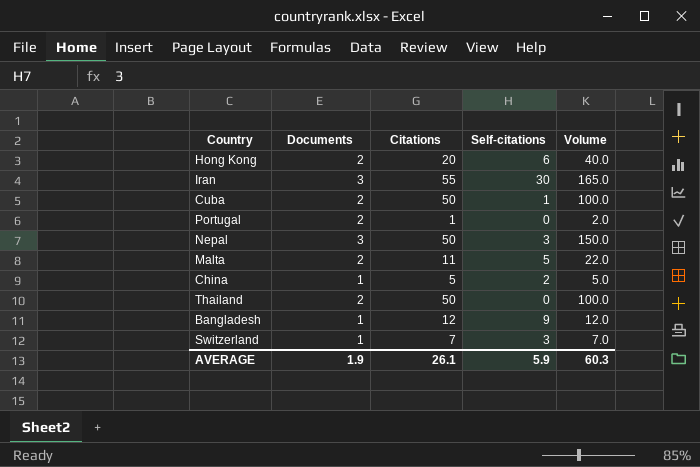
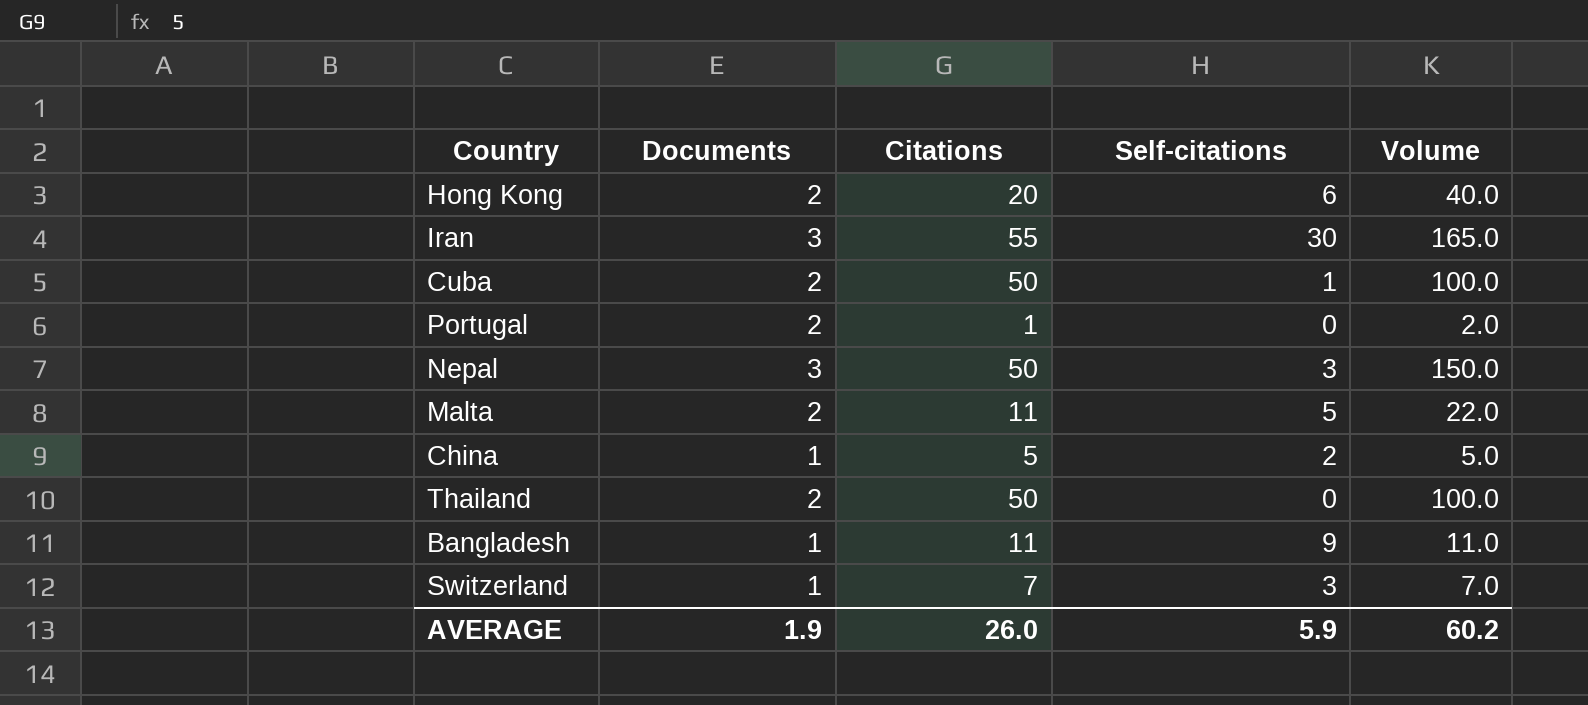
Bangladesh | Citations: 12 -> 11
Bangladesh | Volume: 12.0 -> 11.0
AVERAGE | Citations: 26.1 -> 26.0
AVERAGE | Volume: 60.3 -> 60.2

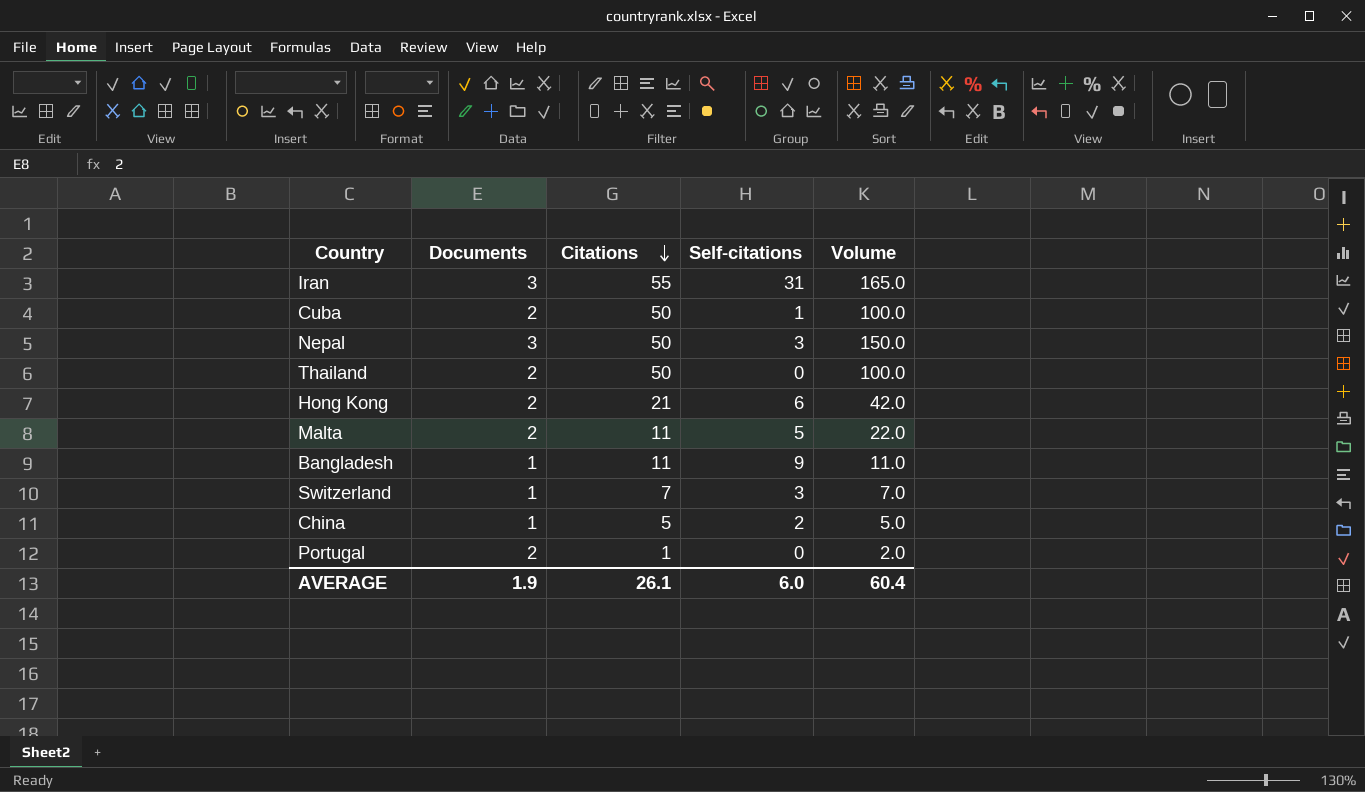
row order: none -> Citations descending
Iran | Self-citations: 30 -> 31
Hong Kong | Citations: 20 -> 21
Hong Kong | Volume: 40.0 -> 42.0
AVERAGE | Citations: 26.0 -> 26.1
AVERAGE | Self-citations: 5.9 -> 6.0
AVERAGE | Volume: 60.2 -> 60.4

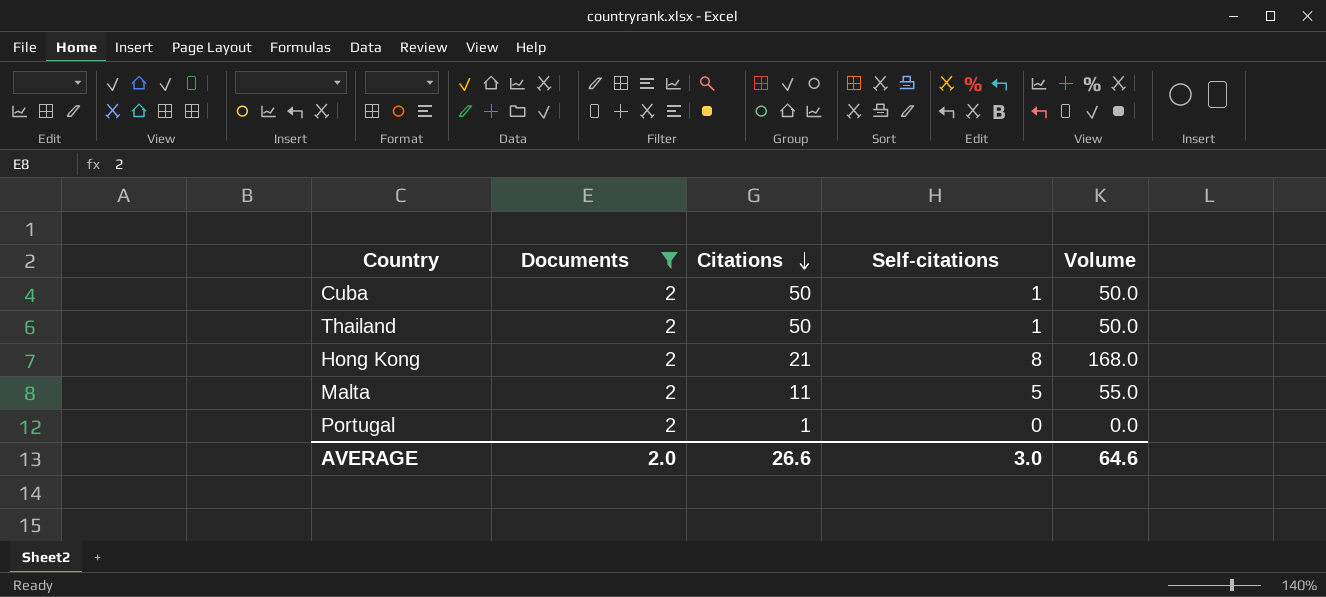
filter: none -> Documents = 2
column Volume | formula: [Documents] * [Citations] -> [Citations] * [Self-citations]
Thailand | Self-citations: 0 -> 1
Hong Kong | Self-citations: 6 -> 8
AVERAGE | Documents: 1.9 -> 2.0
AVERAGE | Citations: 26.1 -> 26.6
AVERAGE | Self-citations: 6.0 -> 3.0
AVERAGE | Volume: 60.4 -> 64.6

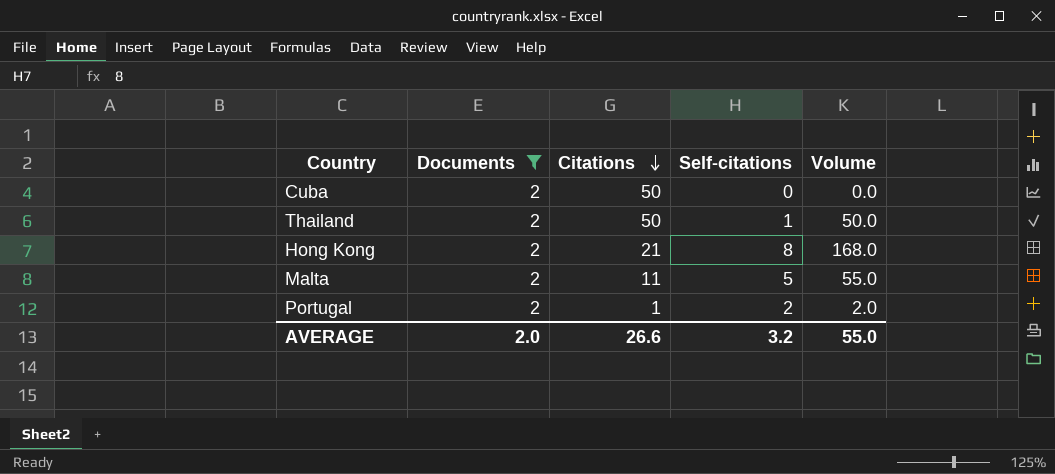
Cuba | Self-citations: 1 -> 0
Cuba | Volume: 50.0 -> 0.0
Portugal | Self-citations: 0 -> 2
Portugal | Volume: 0.0 -> 2.0
AVERAGE | Self-citations: 3.0 -> 3.2
AVERAGE | Volume: 64.6 -> 55.0

